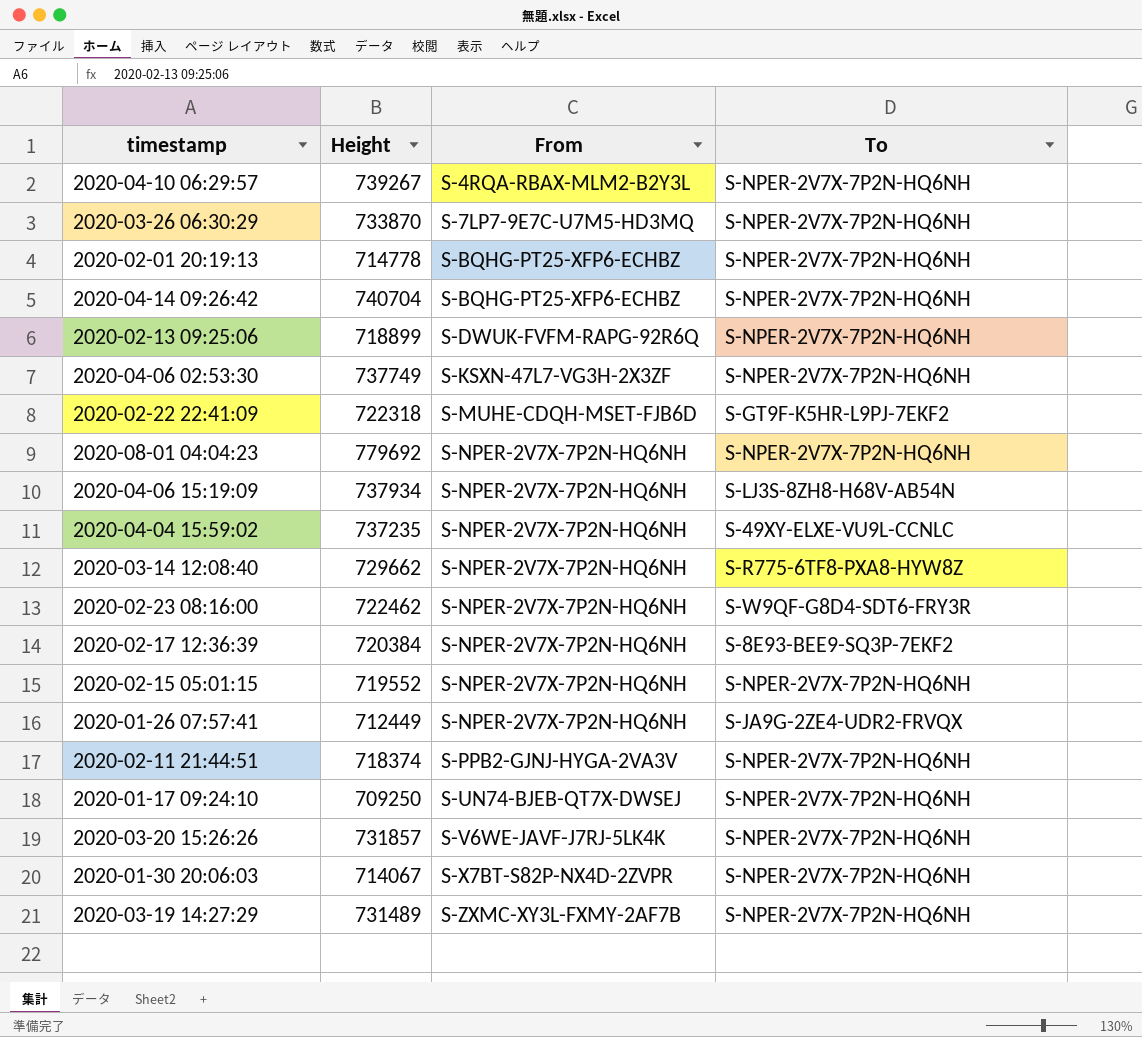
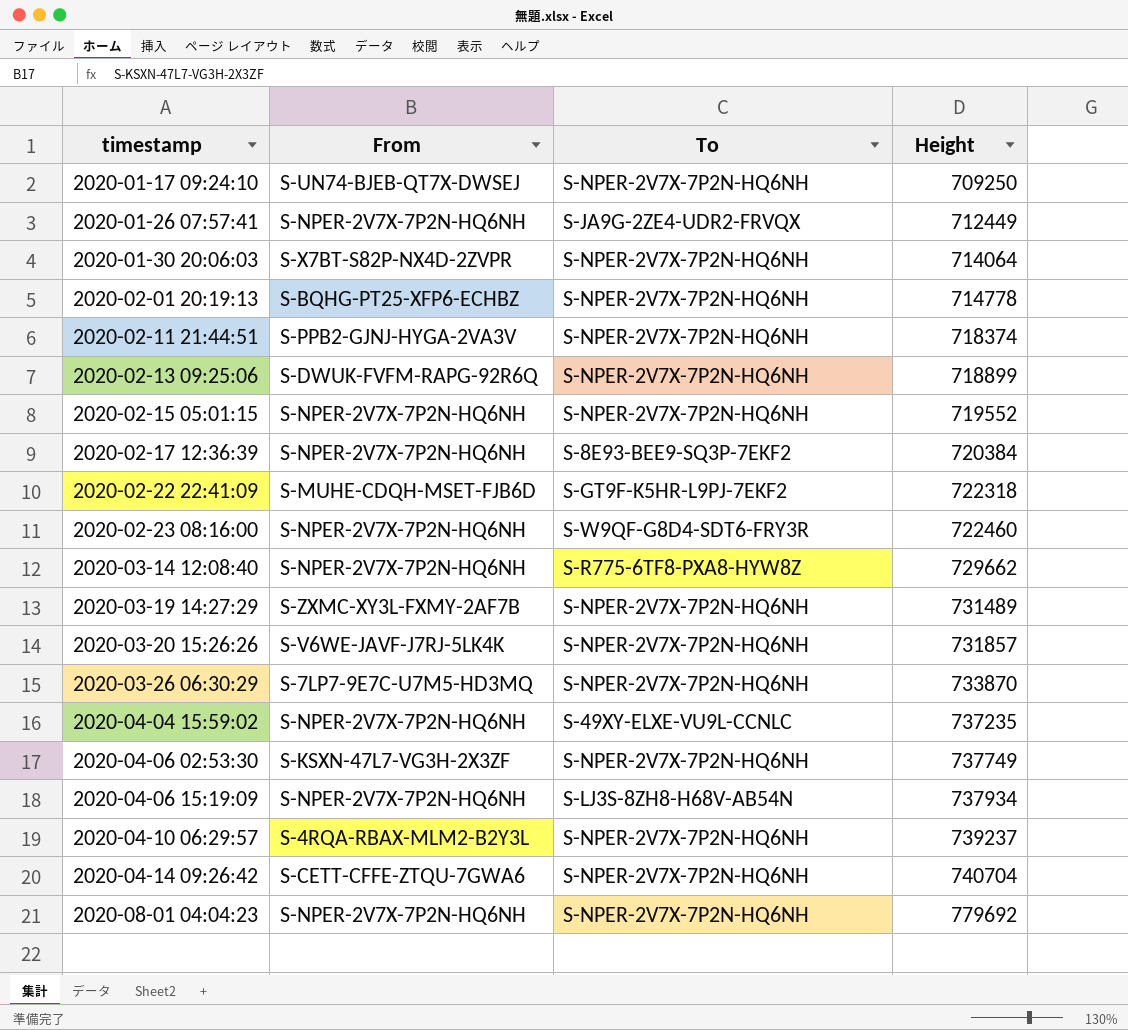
row order: From ascending -> timestamp ascending
column Height | position: 2 -> 4
2020-01-30 20:06:03 | Height: 714067 -> 714064
2020-02-23 08:16:00 | Height: 722462 -> 722460
2020-04-10 06:29:57 | Height: 739267 -> 739237
2020-04-14 09:26:42 | From: S-BQHG-PT25-XFP6-ECHBZ -> S-CETT-CFFE-ZTQU-7GWA6

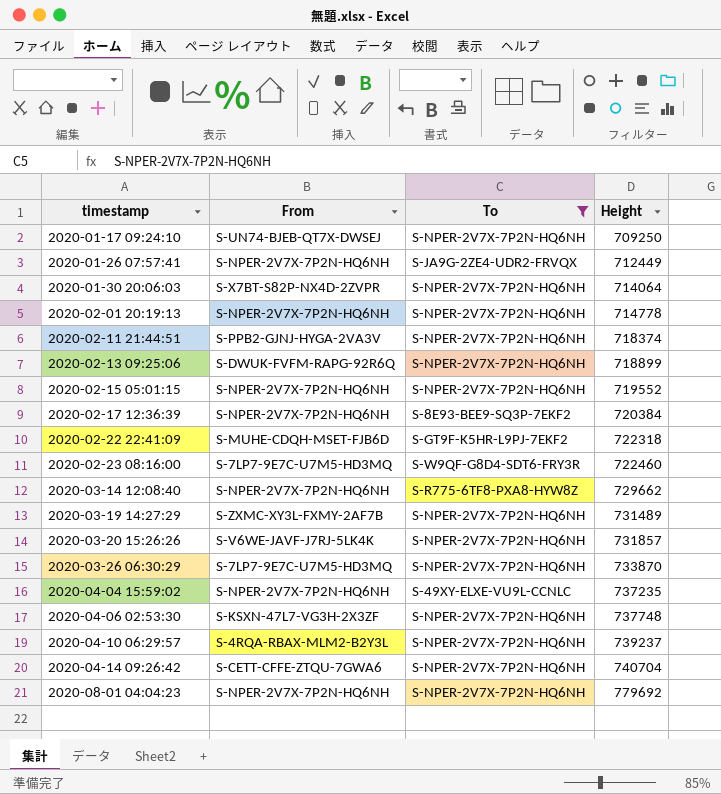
filter: none -> To != S-LJ3S-8ZH8-H68V-AB54N
2020-02-01 20:19:13 | From: S-BQHG-PT25-XFP6-ECHBZ -> S-NPER-2V7X-7P2N-HQ6NH
2020-02-23 08:16:00 | From: S-NPER-2V7X-7P2N-HQ6NH -> S-7LP7-9E7C-U7M5-HD3MQ
2020-04-06 02:53:30 | Height: 737749 -> 737748

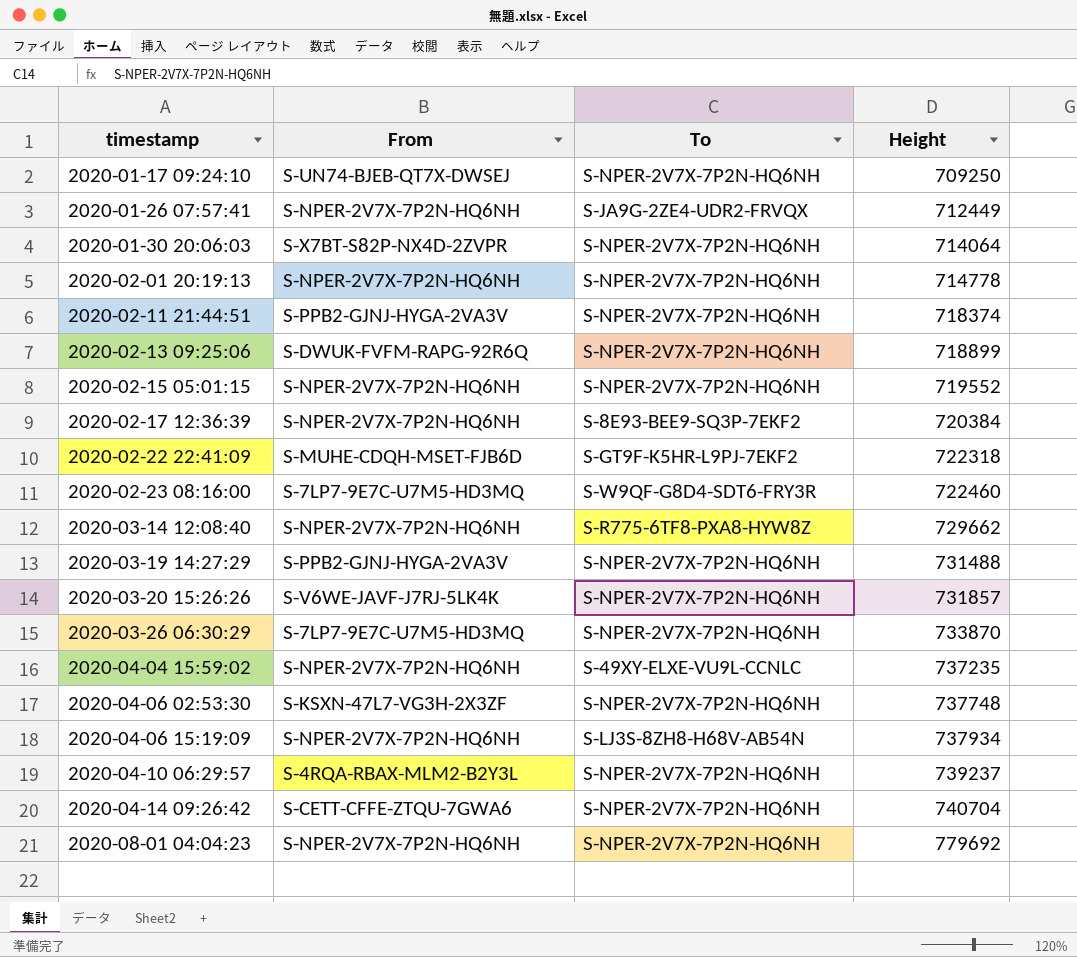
filter: To != S-LJ3S-8ZH8-H68V-AB54N -> none
2020-03-19 14:27:29 | From: S-ZXMC-XY3L-FXMY-2AF7B -> S-PPB2-GJNJ-HYGA-2VA3V
2020-03-19 14:27:29 | Height: 731489 -> 731488

